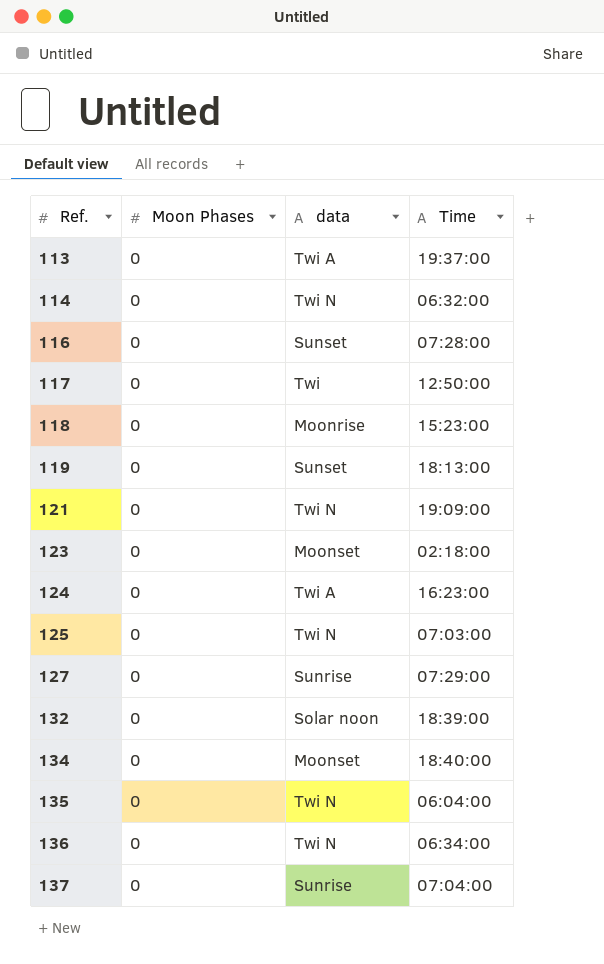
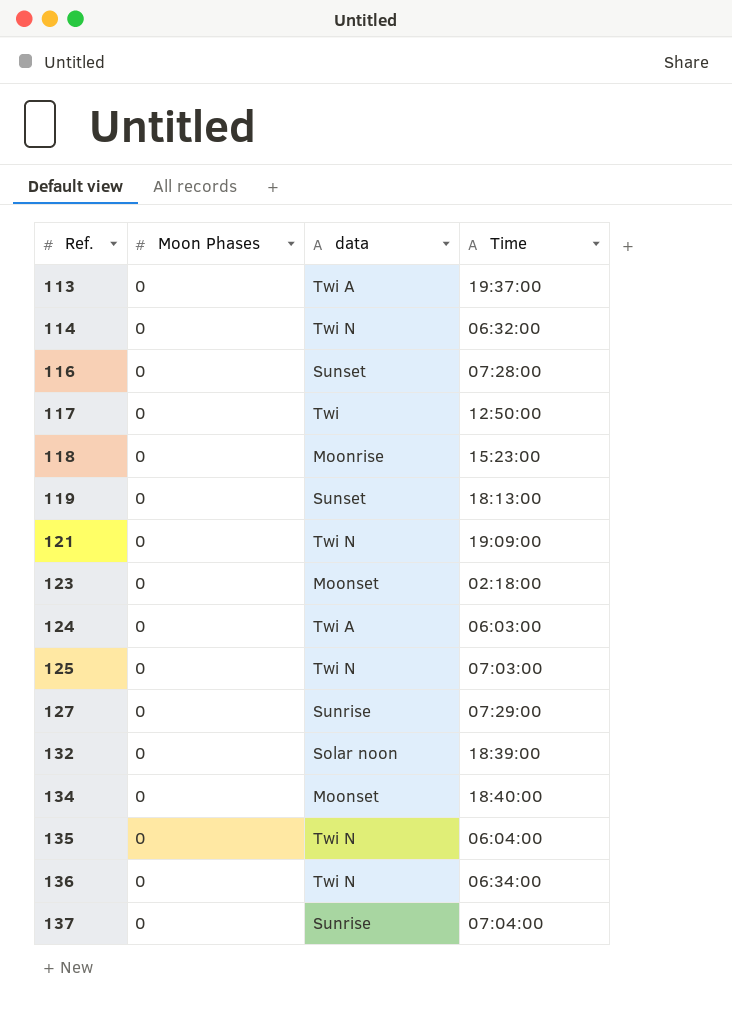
124 | Time: 16:23:00 -> 06:03:00

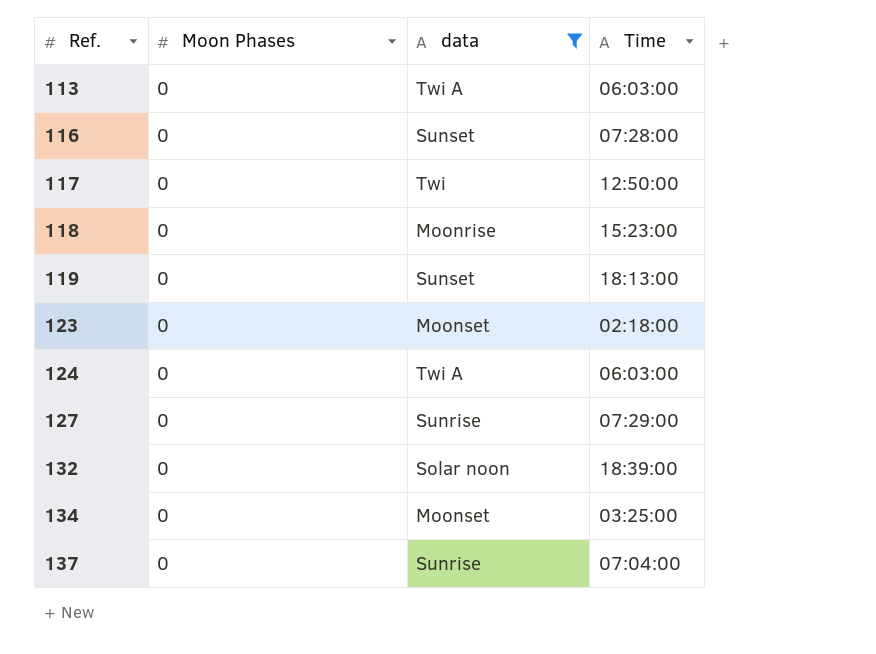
filter: none -> data != Twi N
113 | Time: 19:37:00 -> 06:03:00
134 | Time: 18:40:00 -> 03:25:00

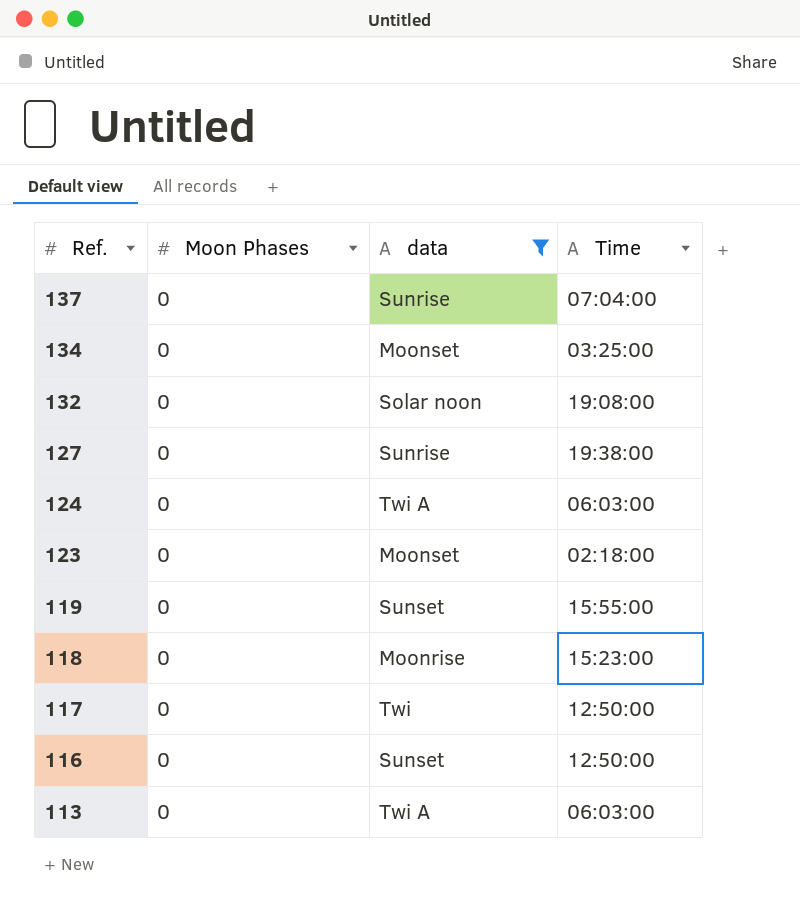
row order: Ref. ascending -> Ref. descending
132 | Time: 18:39:00 -> 19:08:00
127 | Time: 07:29:00 -> 19:38:00
119 | Time: 18:13:00 -> 15:55:00
116 | Time: 07:28:00 -> 12:50:00

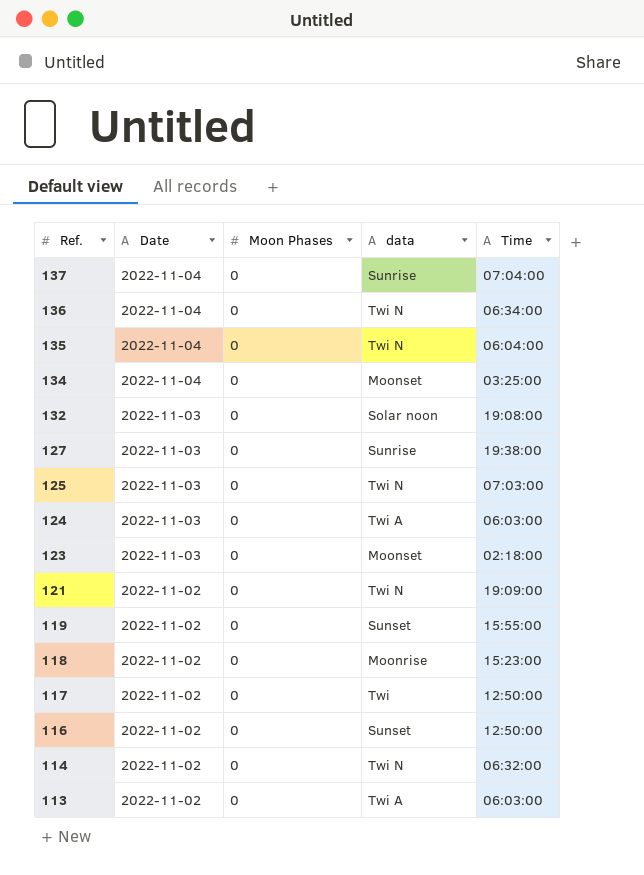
filter: data != Twi N -> none
column Date | position: none -> 2

